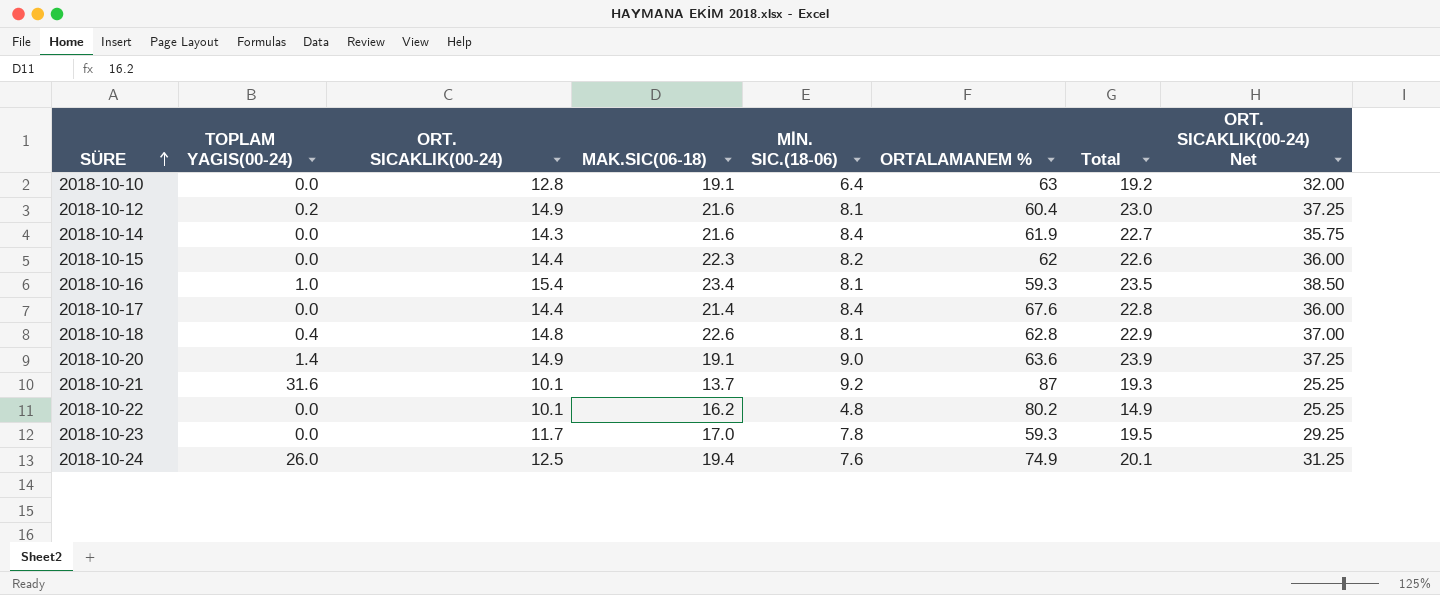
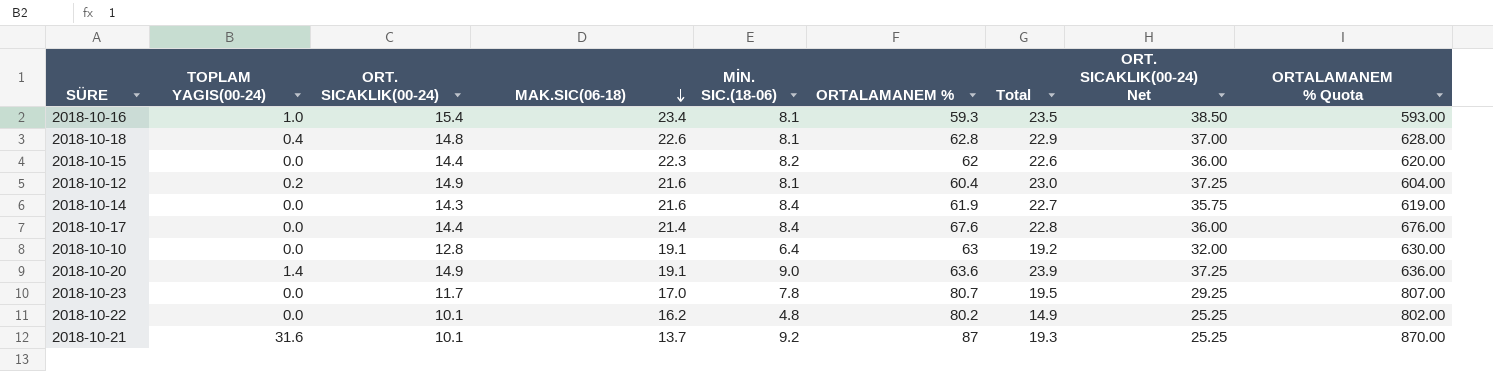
row order: SÜRE ascending -> MAK.SIC(06-18) descending
column ORTALAMANEM % Quota | formula: none -> [ORTALAMANEM %] * 10
row 2018-10-24: 26.0 | 12.5 | 19.4 | 7.6 | 74.9 | 20.1 | 31.25 -> none
2018-10-23 | ORTALAMANEM %: 59.3 -> 80.7

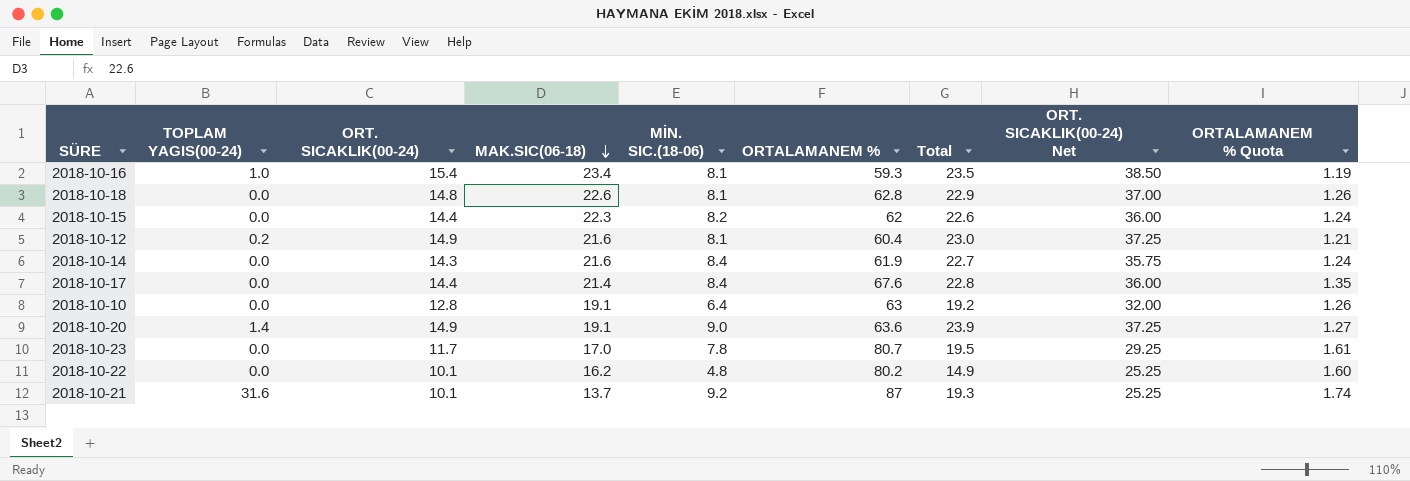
column ORTALAMANEM % Quota | formula: [ORTALAMANEM %] * 10 -> [ORTALAMANEM %] * 0.02
2018-10-18 | TOPLAM YAGIS(00-24): 0.4 -> 0.0

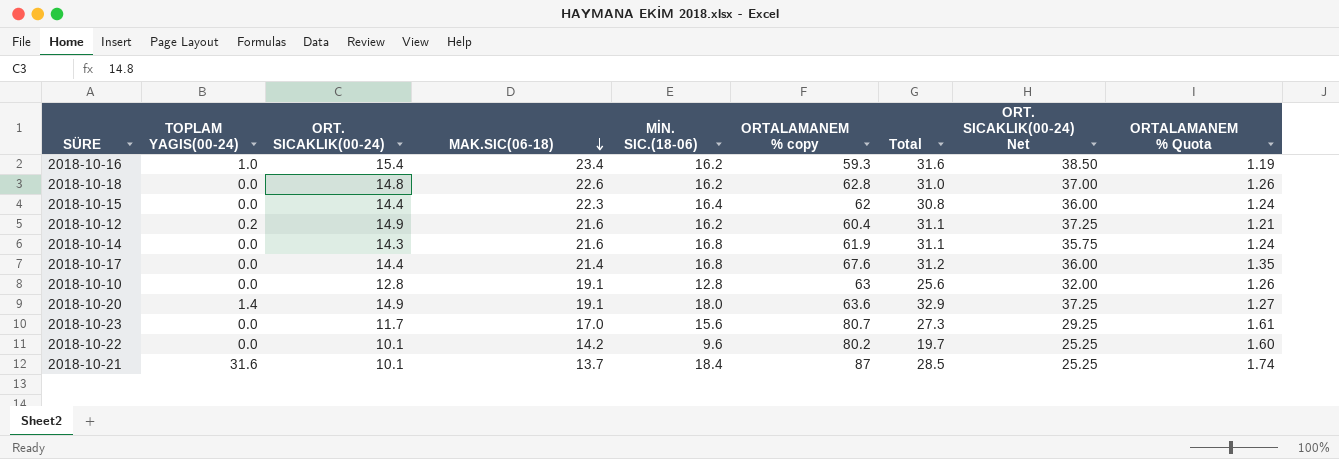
column name: ORTALAMANEM % -> ORTALAMANEM % copy
2018-10-16 | MİN. SIC.(18-06): 8.1 -> 16.2
2018-10-16 | Total: 23.5 -> 31.6
2018-10-18 | MİN. SIC.(18-06): 8.1 -> 16.2
2018-10-18 | Total: 22.9 -> 31.0
2018-10-15 | MİN. SIC.(18-06): 8.2 -> 16.4
2018-10-15 | Total: 22.6 -> 30.8
2018-10-12 | MİN. SIC.(18-06): 8.1 -> 16.2
2018-10-12 | Total: 23.0 -> 31.1
2018-10-14 | MİN. SIC.(18-06): 8.4 -> 16.8
2018-10-14 | Total: 22.7 -> 31.1
2018-10-17 | MİN. SIC.(18-06): 8.4 -> 16.8
2018-10-17 | Total: 22.8 -> 31.2
2018-10-10 | MİN. SIC.(18-06): 6.4 -> 12.8
2018-10-10 | Total: 19.2 -> 25.6
2018-10-20 | MİN. SIC.(18-06): 9.0 -> 18.0
2018-10-20 | Total: 23.9 -> 32.9
2018-10-23 | MİN. SIC.(18-06): 7.8 -> 15.6
2018-10-23 | Total: 19.5 -> 27.3
2018-10-22 | MAK.SIC(06-18): 16.2 -> 14.2
2018-10-22 | MİN. SIC.(18-06): 4.8 -> 9.6
2018-10-22 | Total: 14.9 -> 19.7
2018-10-21 | MİN. SIC.(18-06): 9.2 -> 18.4
2018-10-21 | Total: 19.3 -> 28.5

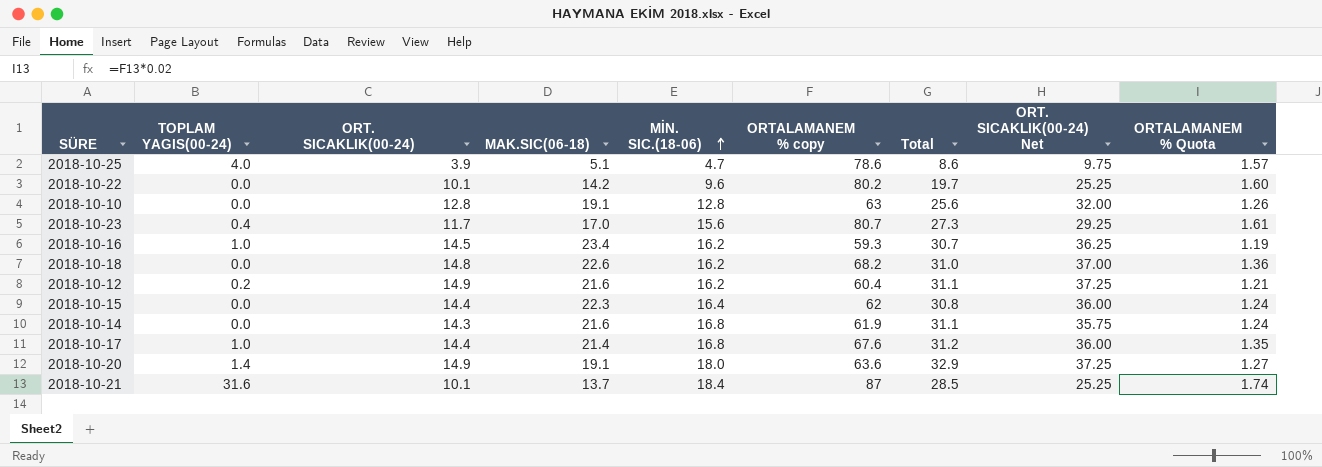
row order: MAK.SIC(06-18) descending -> MİN. SIC.(18-06) ascending
row 2018-10-25: none -> 4.0 | 3.9 | 5.1 | 4.7 | 78.6 | 8.6 | 9.75 | 1.57
2018-10-23 | TOPLAM YAGIS(00-24): 0.0 -> 0.4
2018-10-16 | ORT. SICAKLIK(00-24): 15.4 -> 14.5
2018-10-16 | Total: 31.6 -> 30.7
2018-10-16 | ORT. SICAKLIK(00-24) Net: 38.50 -> 36.25
2018-10-18 | ORTALAMANEM % copy: 62.8 -> 68.2
2018-10-18 | ORTALAMANEM % Quota: 1.26 -> 1.36
2018-10-17 | TOPLAM YAGIS(00-24): 0.0 -> 1.0

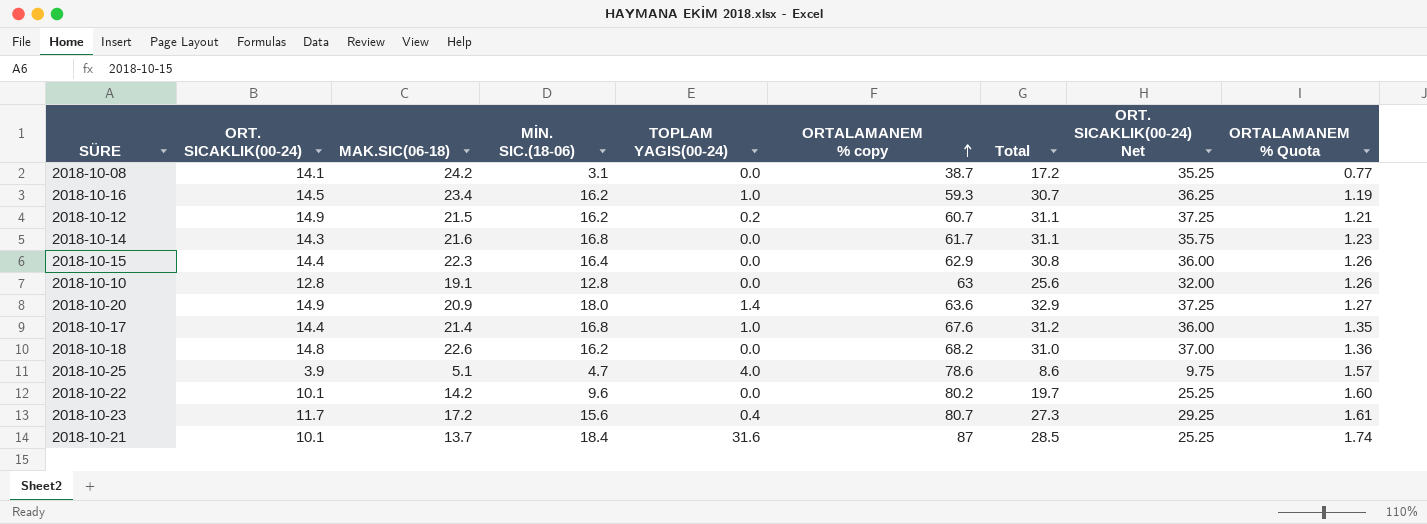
row order: MİN. SIC.(18-06) ascending -> ORTALAMANEM % copy ascending
column TOPLAM YAGIS(00-24) | position: 2 -> 5
row 2018-10-08: none -> 14.1 | 24.2 | 3.1 | 0.0 | 38.7 | 17.2 | 35.25 | 0.77
2018-10-12 | MAK.SIC(06-18): 21.6 -> 21.5
2018-10-12 | ORTALAMANEM % copy: 60.4 -> 60.7
2018-10-14 | ORTALAMANEM % copy: 61.9 -> 61.7
2018-10-14 | ORTALAMANEM % Quota: 1.24 -> 1.23
2018-10-15 | ORTALAMANEM % copy: 62 -> 62.9
2018-10-15 | ORTALAMANEM % Quota: 1.24 -> 1.26
2018-10-20 | MAK.SIC(06-18): 19.1 -> 20.9
2018-10-23 | MAK.SIC(06-18): 17.0 -> 17.2

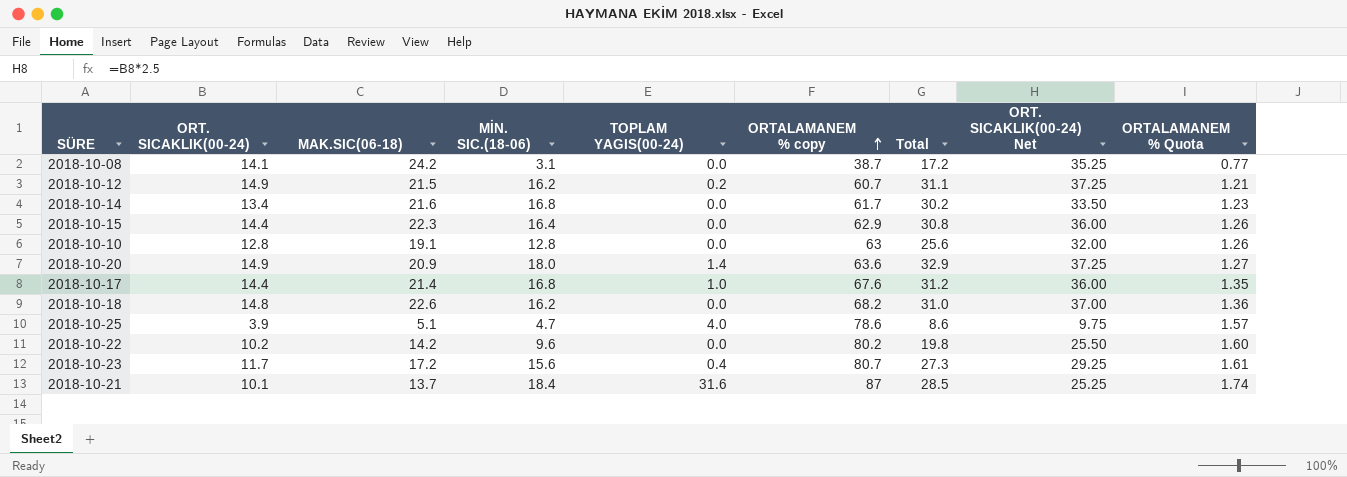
row 2018-10-16: 14.5 | 23.4 | 16.2 | 1.0 | 59.3 | 30.7 | 36.25 | 1.19 -> none
2018-10-14 | ORT. SICAKLIK(00-24): 14.3 -> 13.4
2018-10-14 | Total: 31.1 -> 30.2
2018-10-14 | ORT. SICAKLIK(00-24) Net: 35.75 -> 33.50
2018-10-22 | ORT. SICAKLIK(00-24): 10.1 -> 10.2
2018-10-22 | Total: 19.7 -> 19.8
2018-10-22 | ORT. SICAKLIK(00-24) Net: 25.25 -> 25.50

